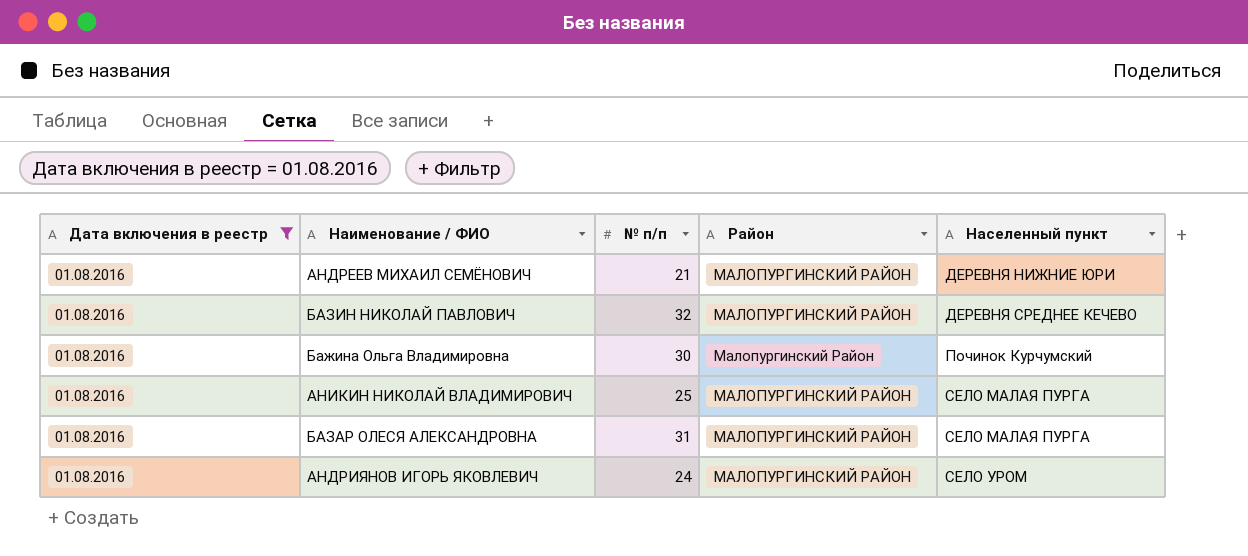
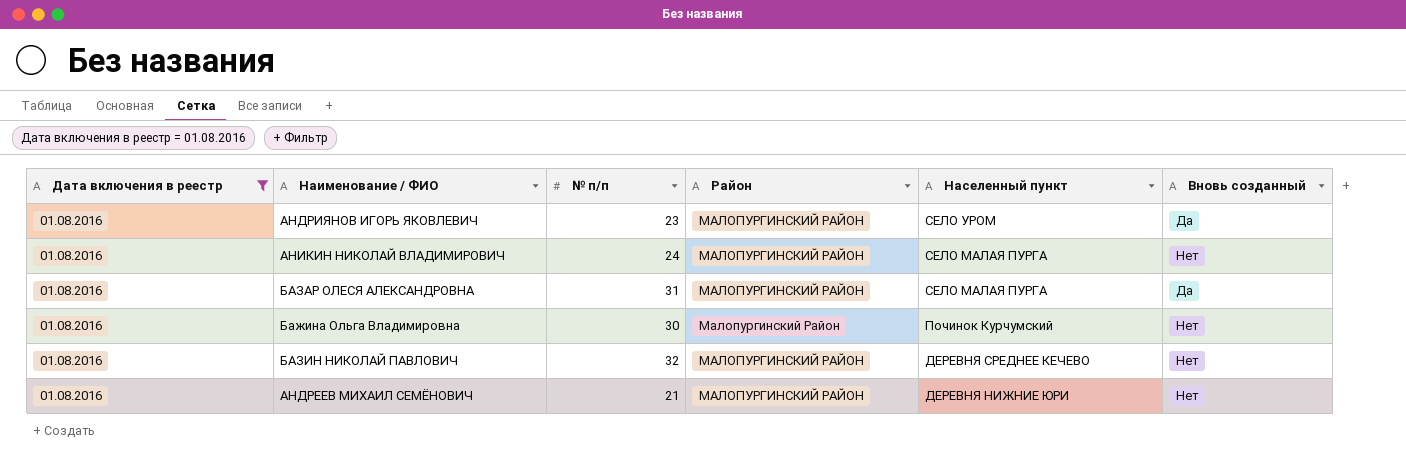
row order: Населенный пункт ascending -> Населенный пункт descending
column Вновь созданный | position: none -> 6
АНДРИЯНОВ ИГОРЬ ЯКОВЛЕВИЧ | № п/п: 24 -> 23
АНИКИН НИКОЛАЙ ВЛАДИМИРОВИЧ | № п/п: 25 -> 24

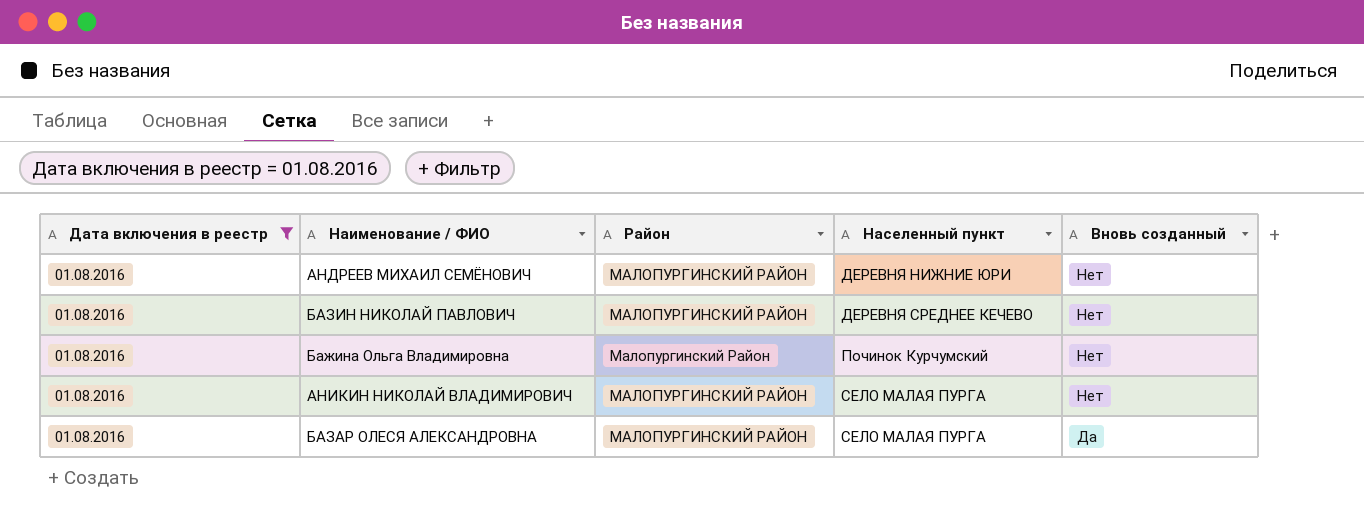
row order: Населенный пункт descending -> Населенный пункт ascending
column № п/п | position: 3 -> none
row АНДРИЯНОВ ИГОРЬ ЯКОВЛЕВИЧ: 01.08.2016 | 23 | МАЛОПУРГИНСКИЙ РАЙОН | СЕЛО УРОМ | Да -> none

